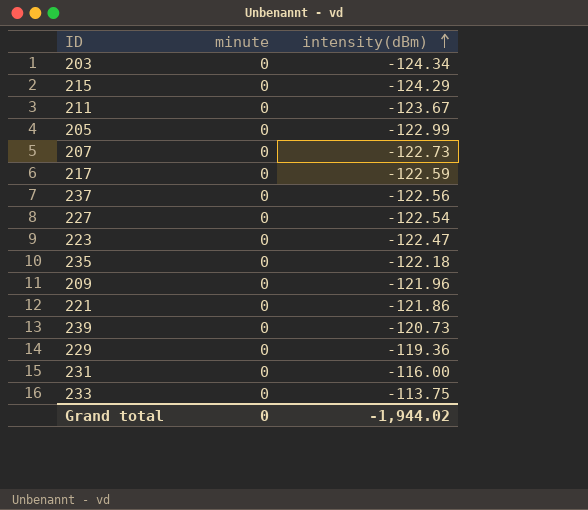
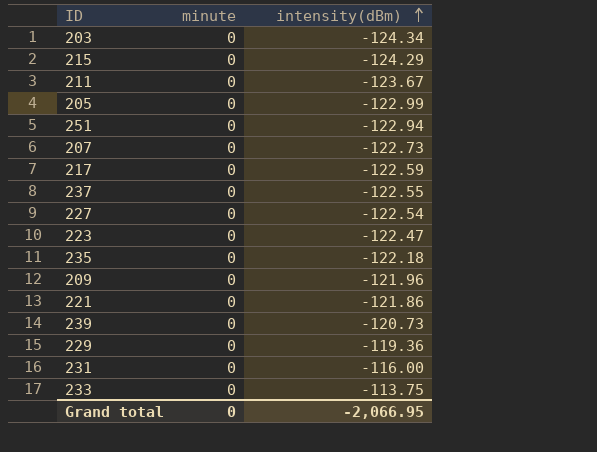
row 251: none -> 0 | -122.94
237 | intensity(dBm): -122.56 -> -122.55
Grand total | intensity(dBm): -1,944.02 -> -2,066.95

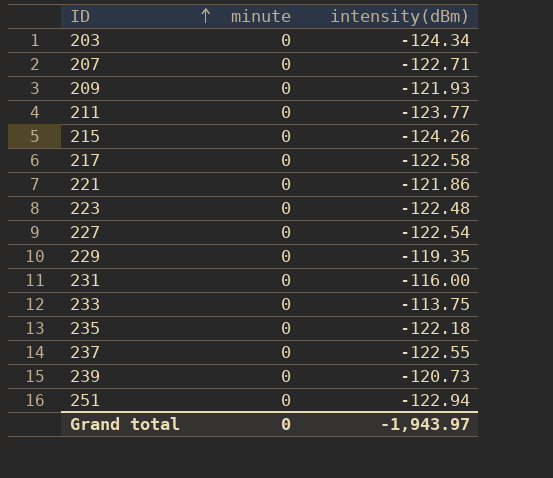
row order: intensity(dBm) ascending -> ID ascending
row 205: 0 | -122.99 -> none
207 | intensity(dBm): -122.73 -> -122.71
209 | intensity(dBm): -121.96 -> -121.93
211 | intensity(dBm): -123.67 -> -123.77
215 | intensity(dBm): -124.29 -> -124.26
217 | intensity(dBm): -122.59 -> -122.58
223 | intensity(dBm): -122.47 -> -122.48
229 | intensity(dBm): -119.36 -> -119.35
Grand total | intensity(dBm): -2,066.95 -> -1,943.97

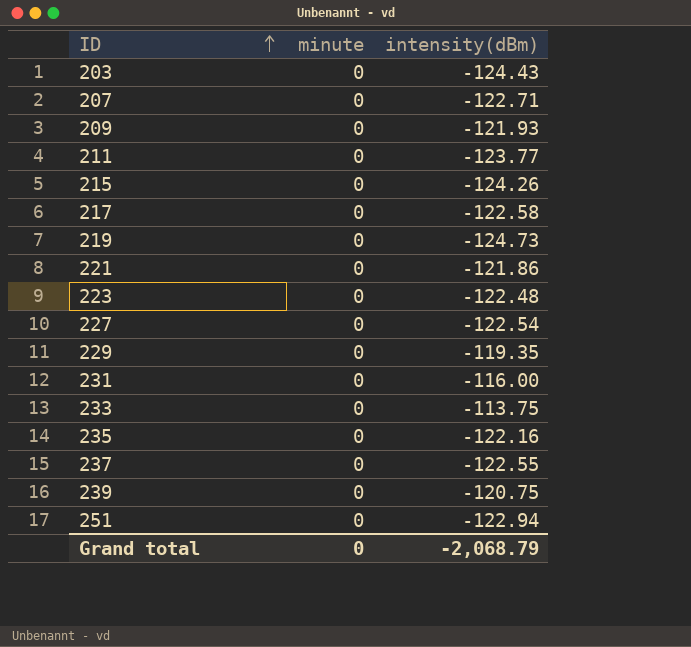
203 | intensity(dBm): -124.34 -> -124.43
row 219: none -> 0 | -124.73
235 | intensity(dBm): -122.18 -> -122.16
239 | intensity(dBm): -120.73 -> -120.75
Grand total | intensity(dBm): -1,943.97 -> -2,068.79

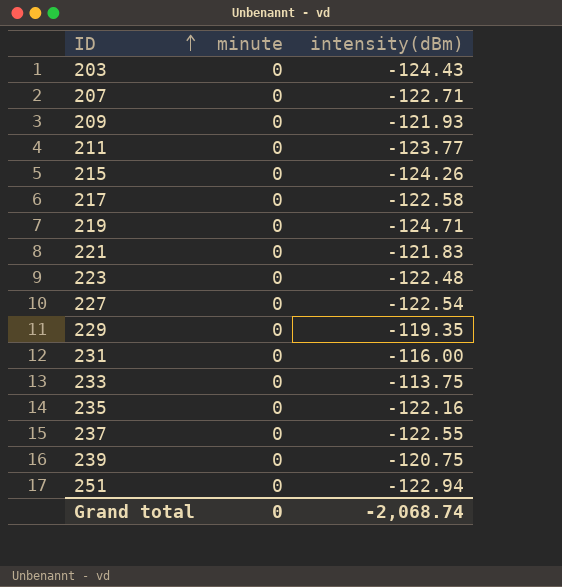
219 | intensity(dBm): -124.73 -> -124.71
221 | intensity(dBm): -121.86 -> -121.83
Grand total | intensity(dBm): -2,068.79 -> -2,068.74

